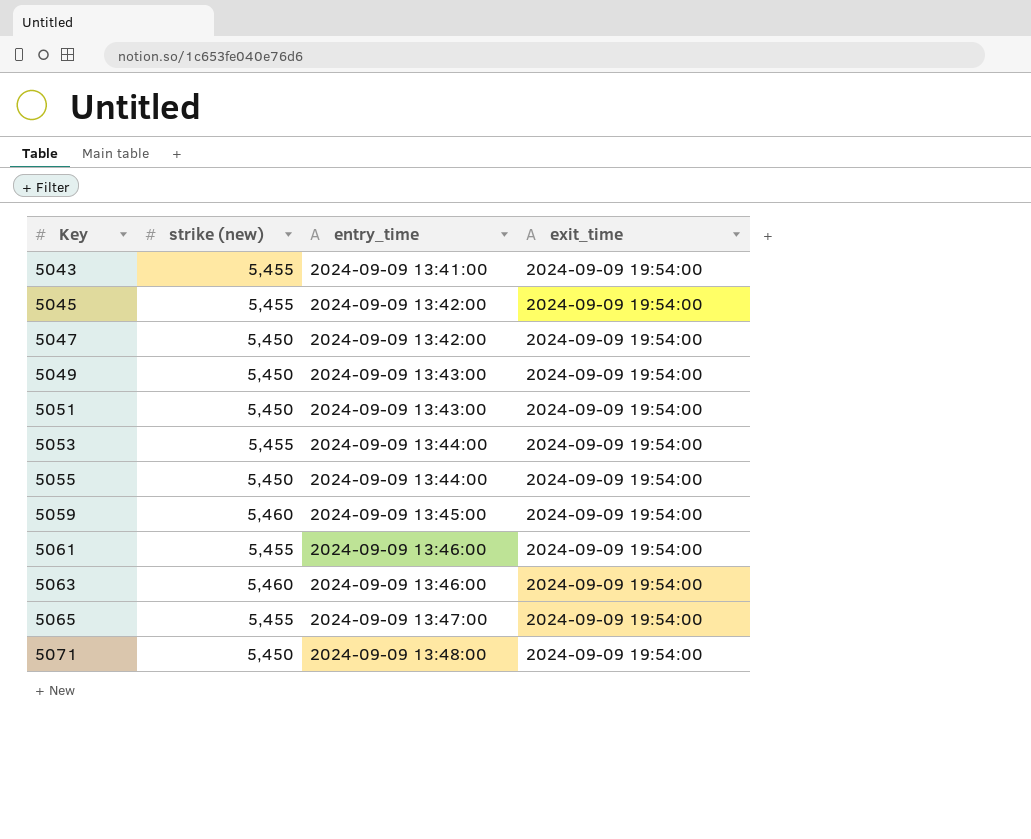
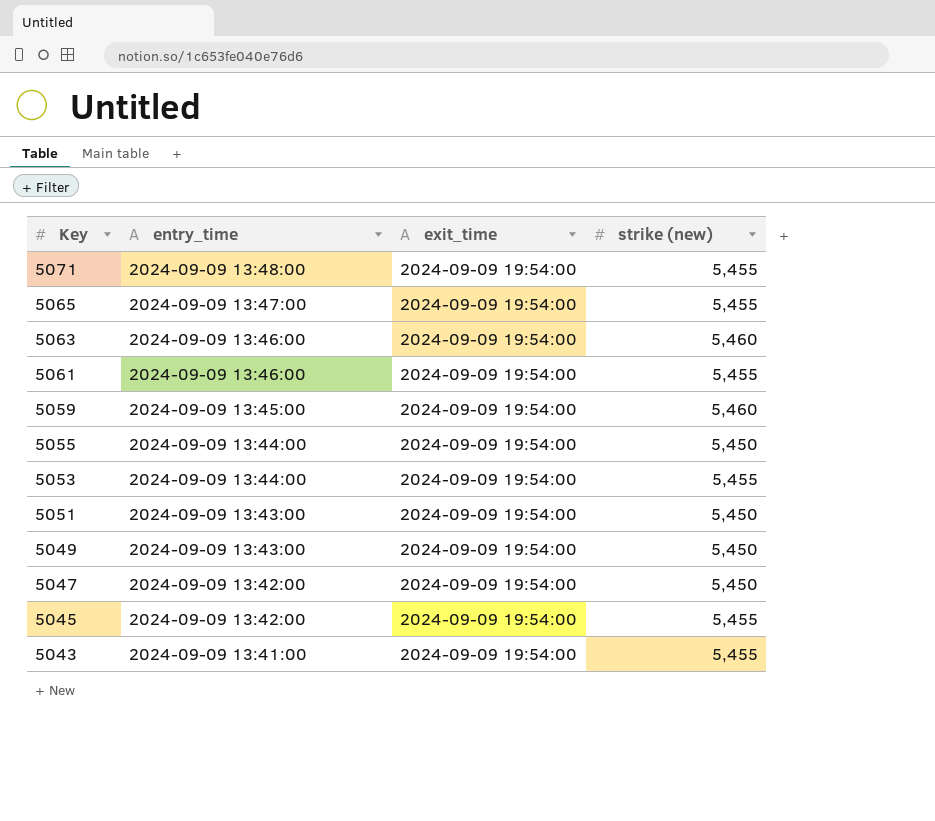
row order: Key ascending -> Key descending
column strike (new) | position: 2 -> 4
5071 | strike (new): 5,450 -> 5,455

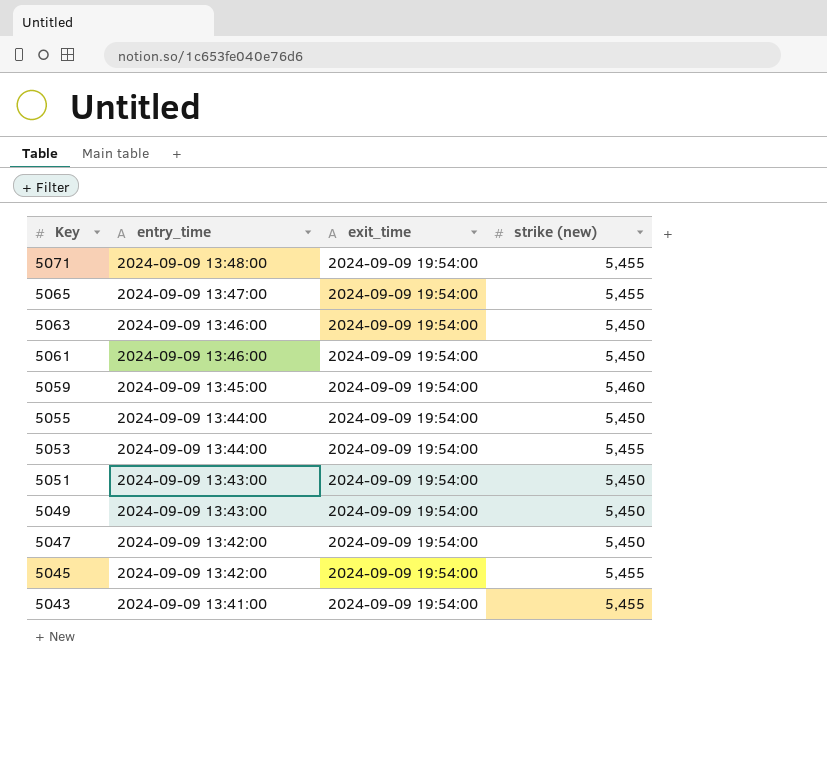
5063 | strike (new): 5,460 -> 5,450
5061 | strike (new): 5,455 -> 5,450

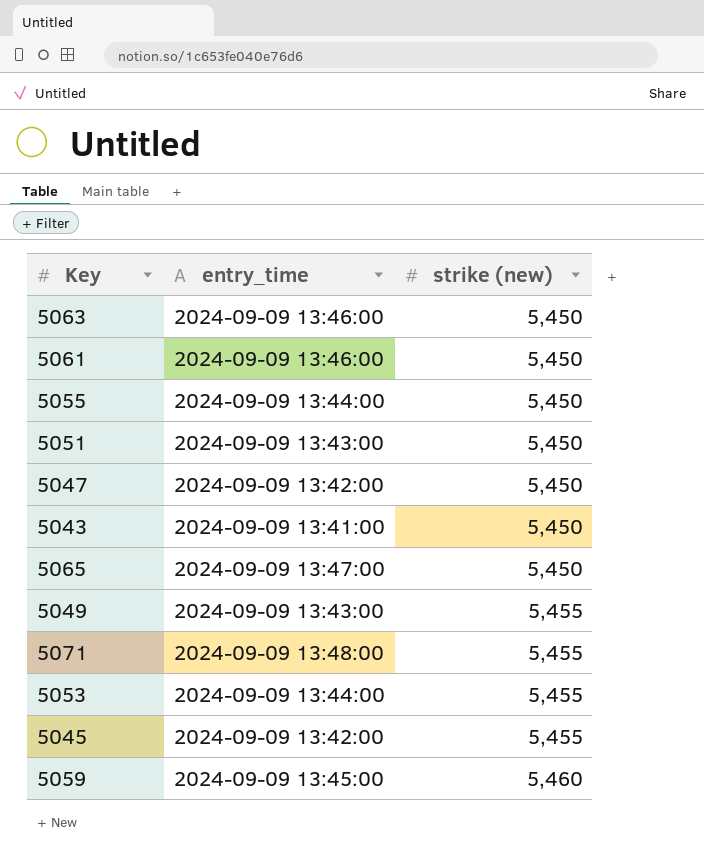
row order: Key descending -> strike (new) ascending
column exit_time | position: 3 -> none
5043 | strike (new): 5,455 -> 5,450
5065 | strike (new): 5,455 -> 5,450
5049 | strike (new): 5,450 -> 5,455

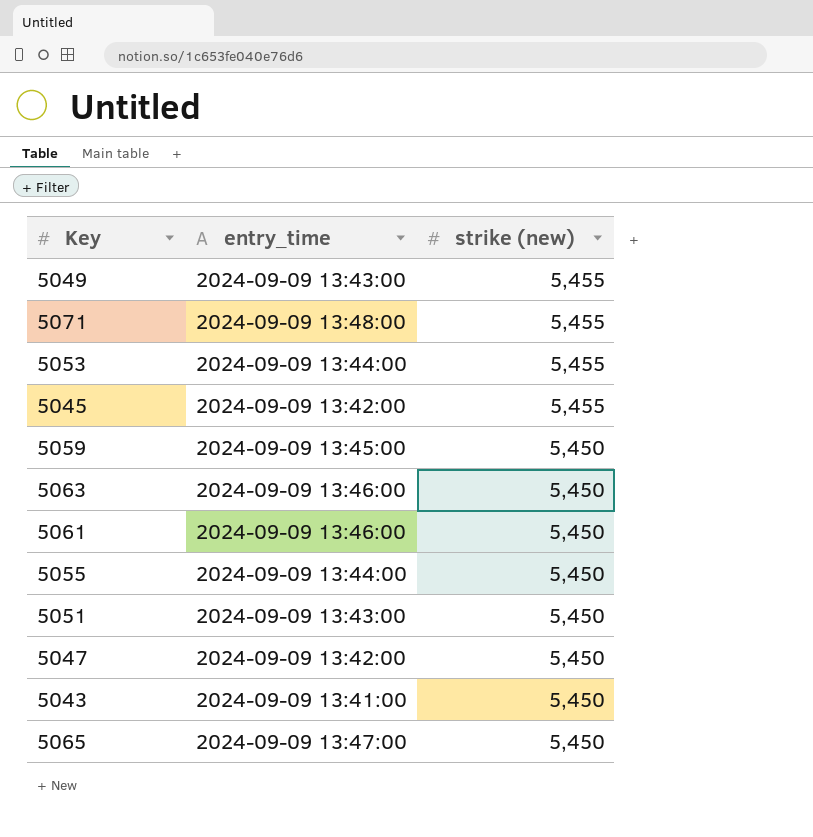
row order: strike (new) ascending -> strike (new) descending
5059 | strike (new): 5,460 -> 5,450

